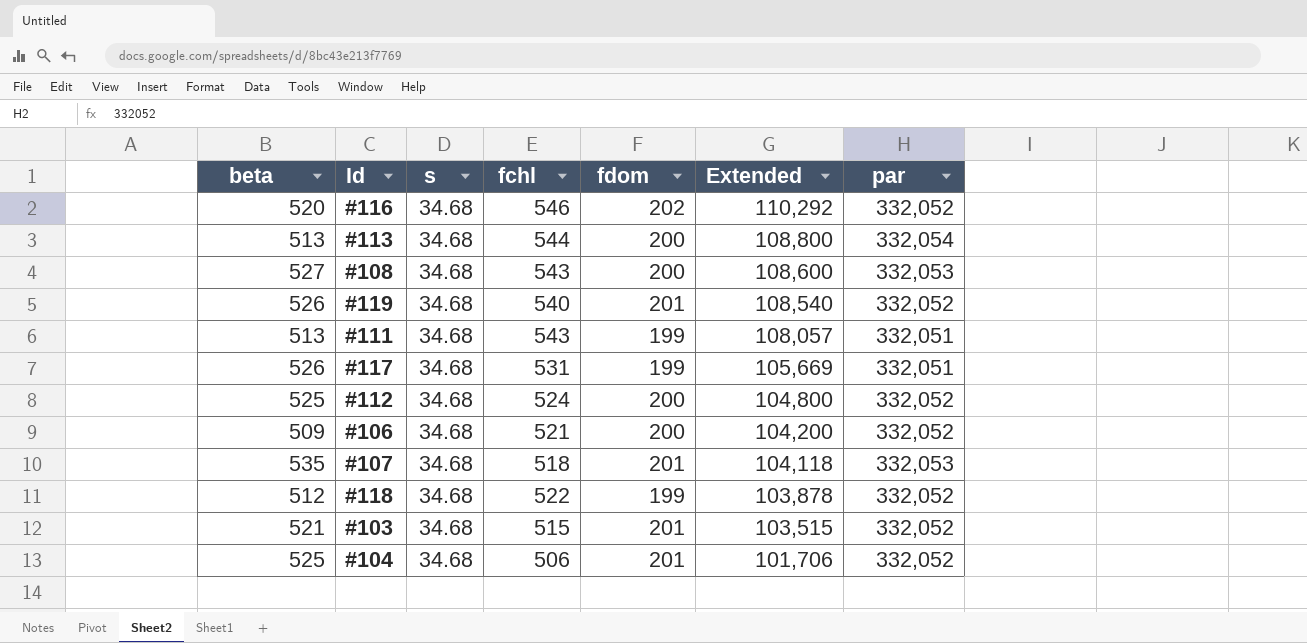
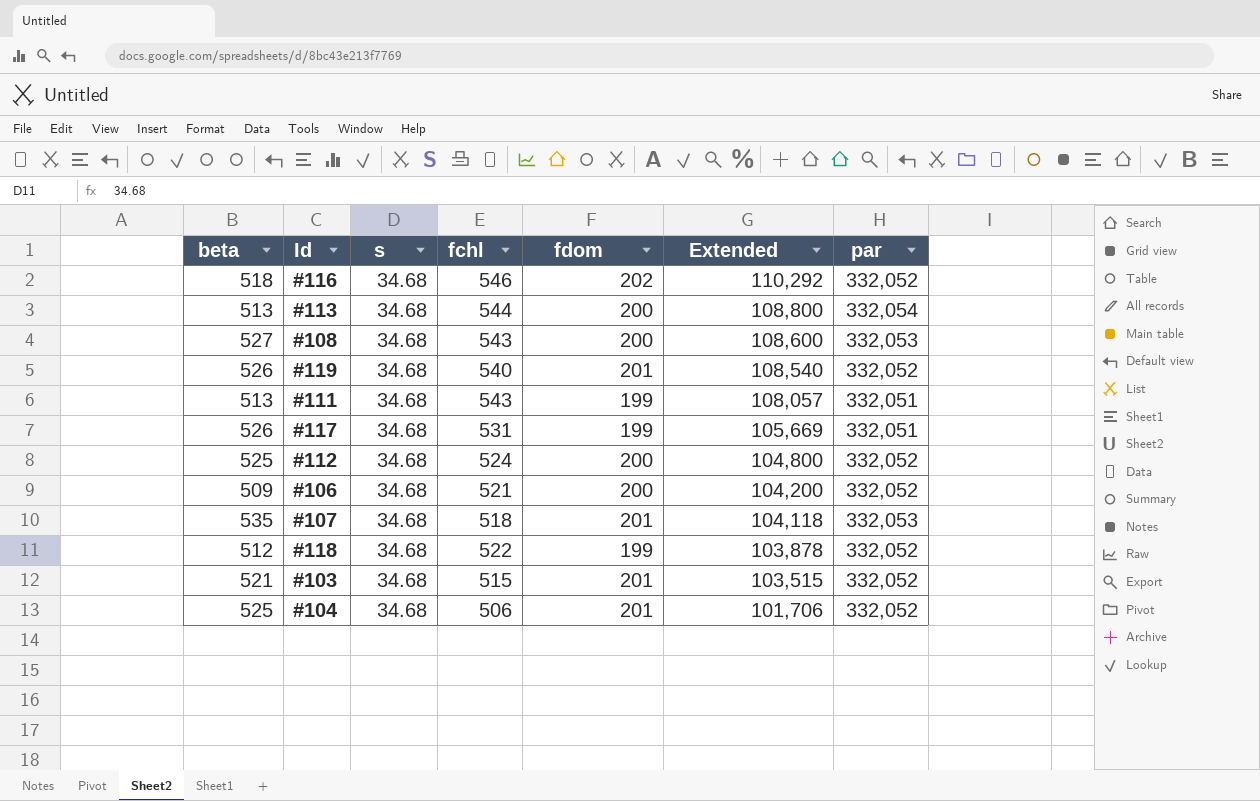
#116 | beta: 520 -> 518

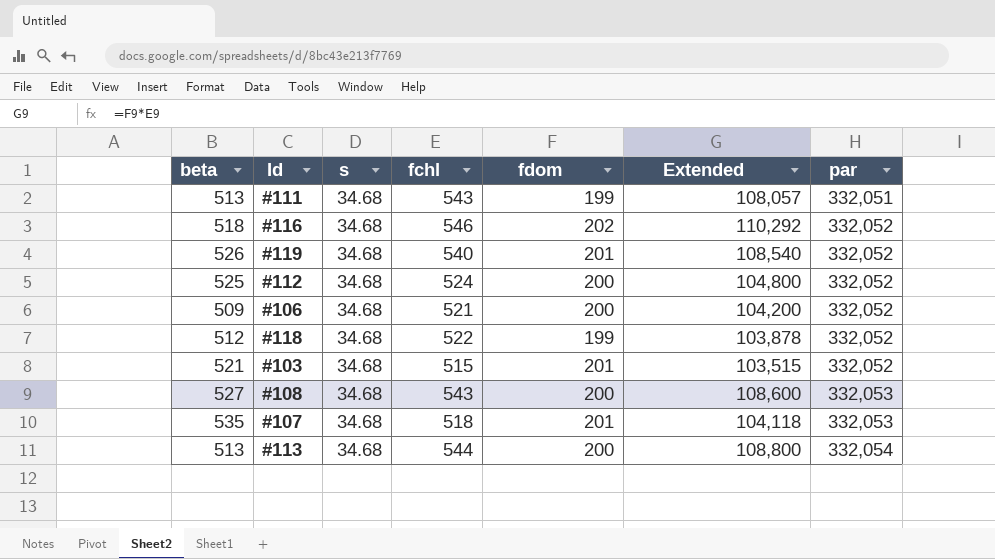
row order: Extended descending -> par ascending
row #117: 526 | 34.68 | 531 | 199 | 105,669 | 332,051 -> none
row #104: 525 | 34.68 | 506 | 201 | 101,706 | 332,052 -> none

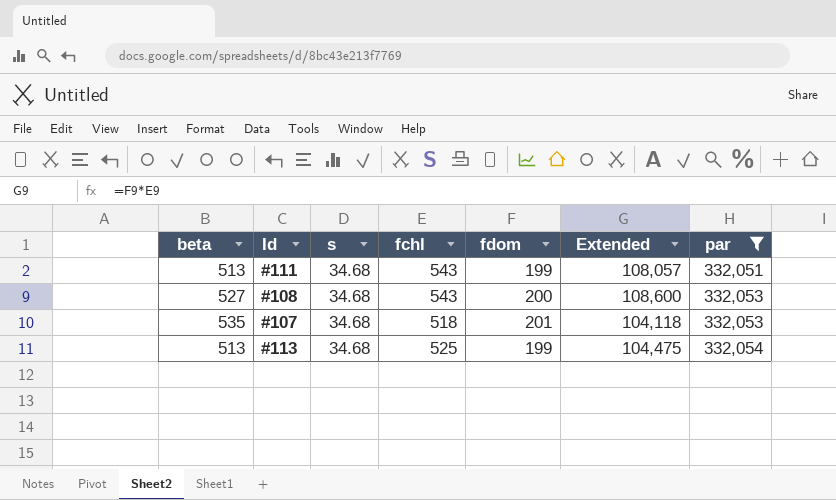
filter: none -> par != 332,052
#113 | fchl: 544 -> 525
#113 | fdom: 200 -> 199
#113 | Extended: 108,800 -> 104,475

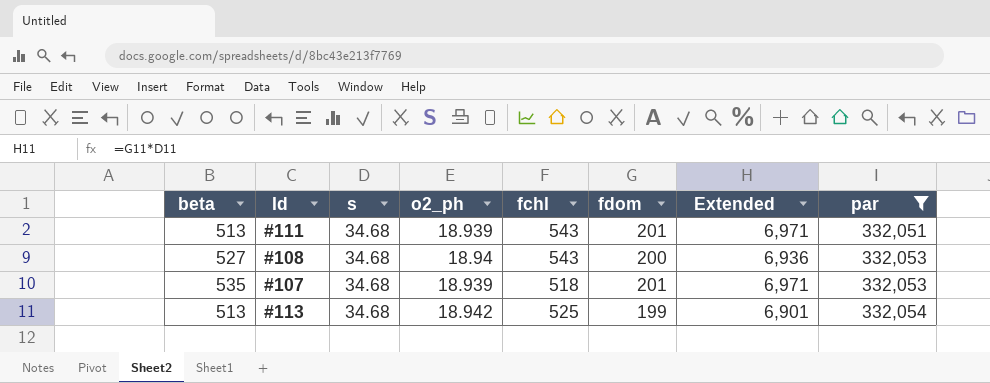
column o2_ph | position: none -> 4
column Extended | formula: [fchl] * [fdom] -> [s] * [fdom]
#111 | fdom: 199 -> 201

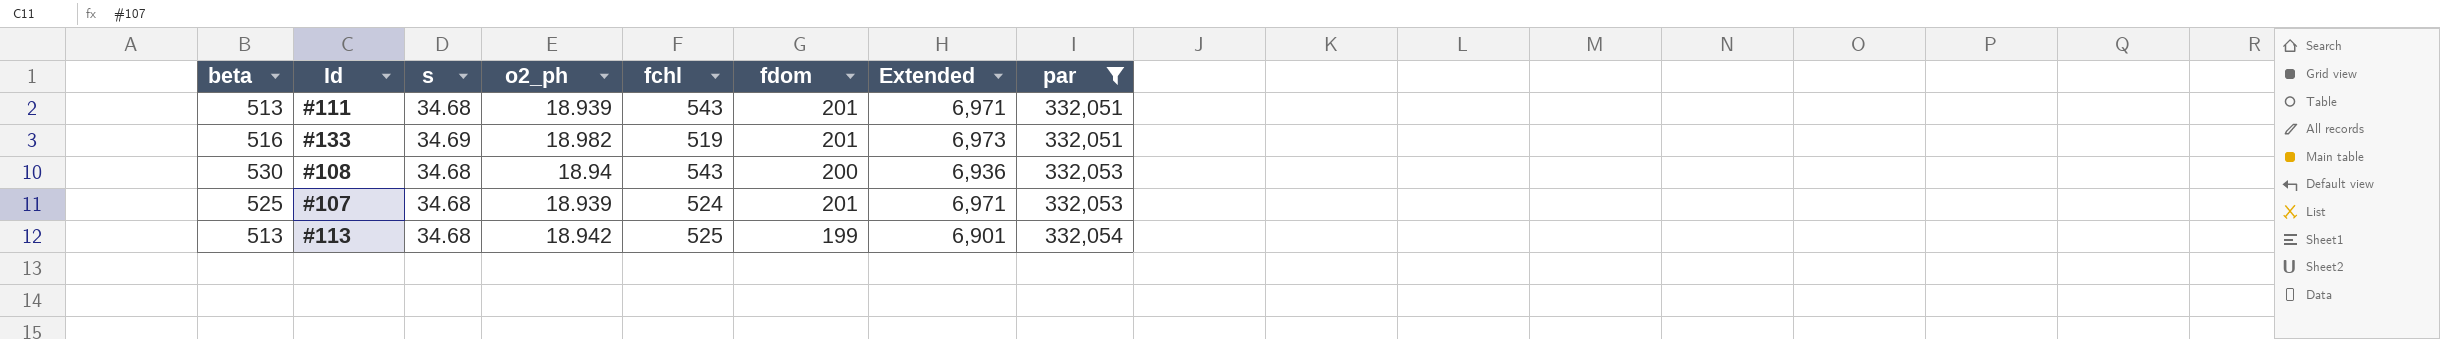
row #133: none -> 516 | 34.69 | 18.982 | 519 | 201 | 6,973 | 332,051
#108 | beta: 527 -> 530
#107 | beta: 535 -> 525
#107 | fchl: 518 -> 524

